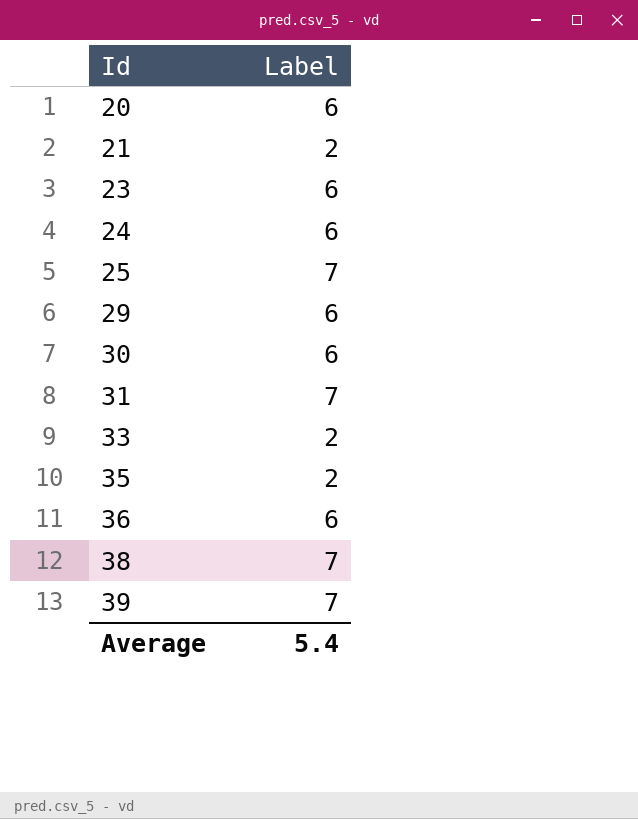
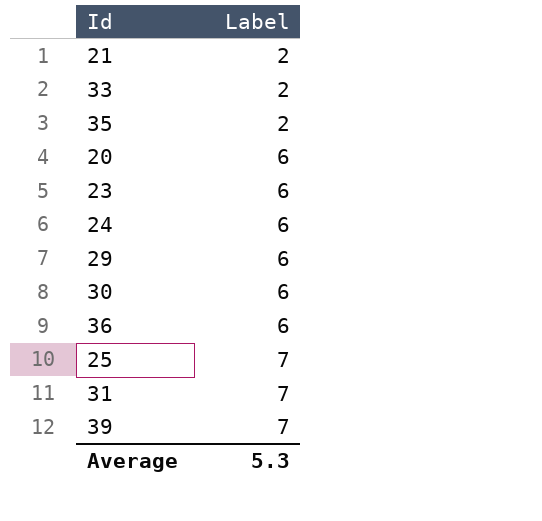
row order: Id ascending -> Label ascending
row 38: 7 -> none
Average | Label: 5.4 -> 5.3

